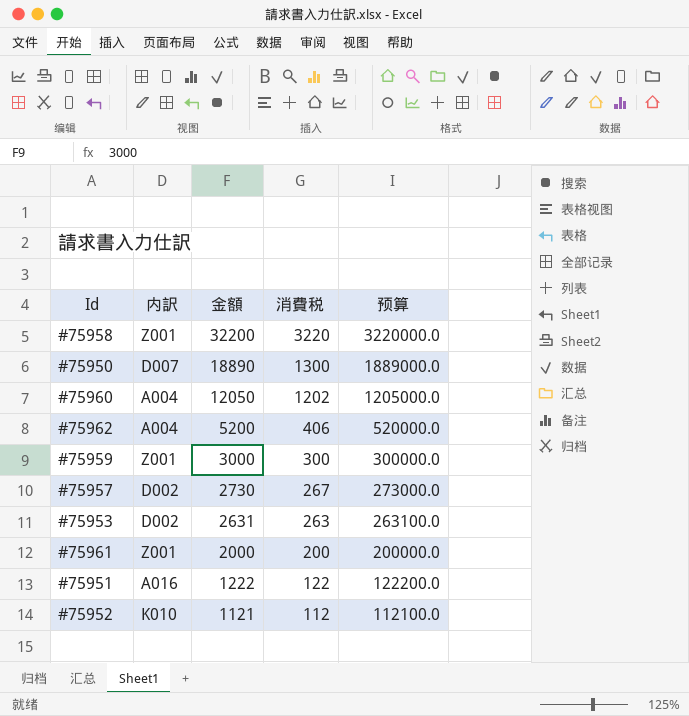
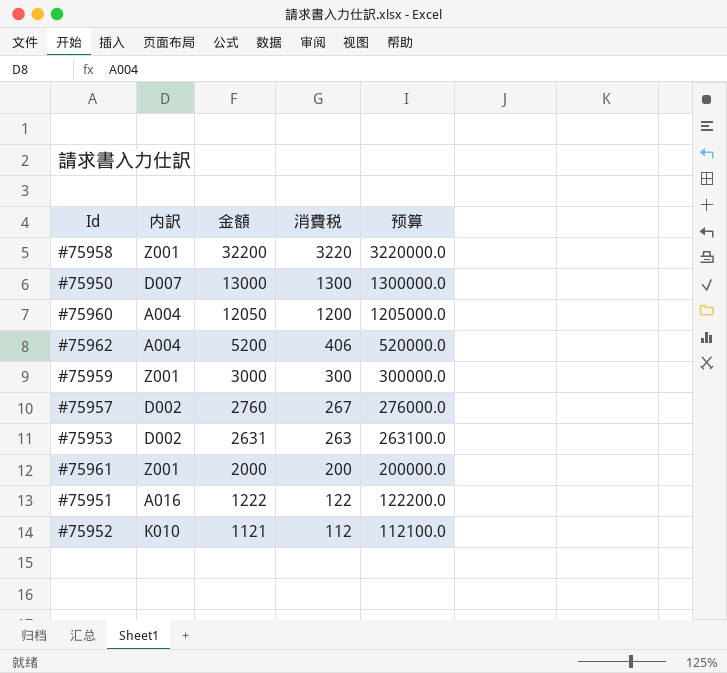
#75950 | 金額: 18890 -> 13000
#75950 | 预算: 1889000.0 -> 1300000.0
#75960 | 消費税: 1202 -> 1200
#75957 | 金額: 2730 -> 2760
#75957 | 预算: 273000.0 -> 276000.0

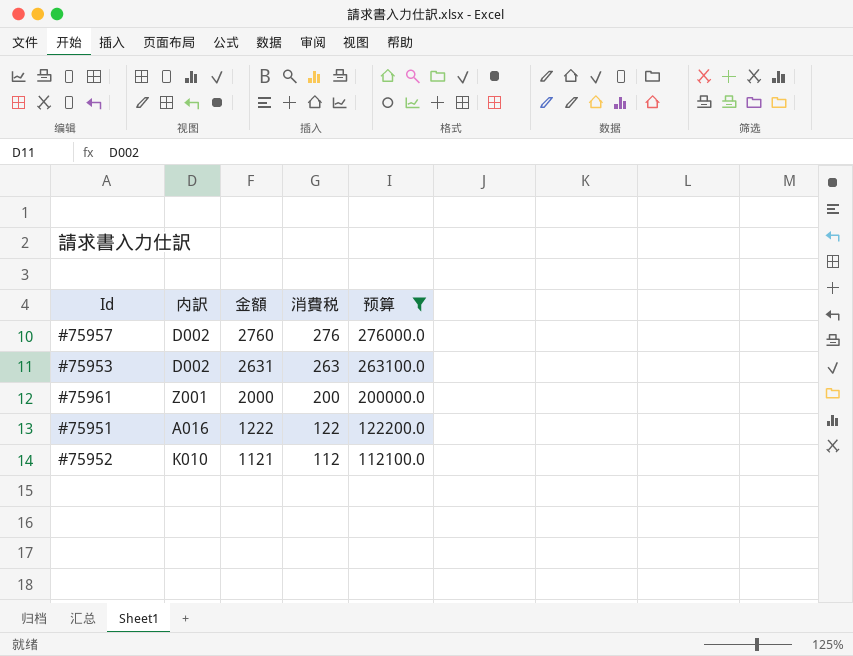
filter: none -> 预算 <= 276000.0
#75957 | 消費税: 267 -> 276

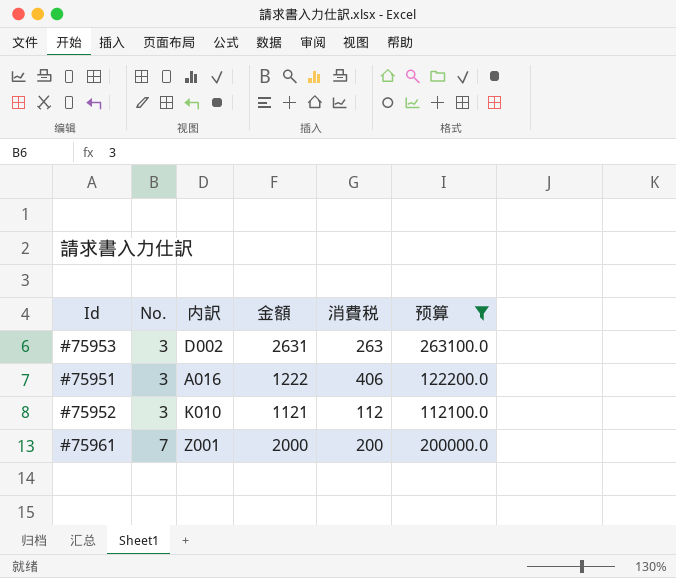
row order: 金額 descending -> No. ascending
column No. | position: none -> 2
row #75957: D002 | 2760 | 276 | 276000.0 -> none
#75951 | 消費税: 122 -> 406

